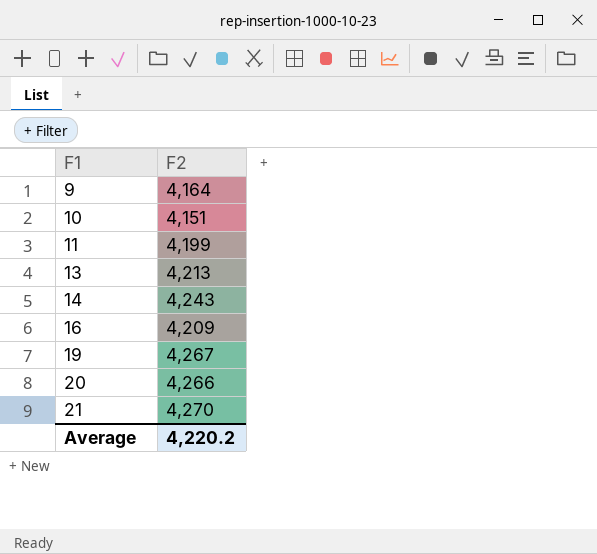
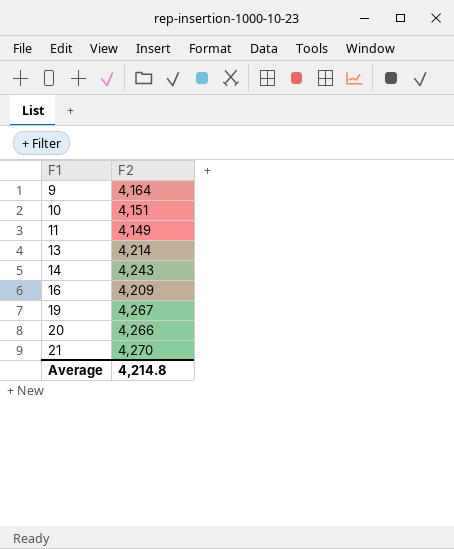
11 | F2: 4,199 -> 4,149
13 | F2: 4,213 -> 4,214
Average | F2: 4,220.2 -> 4,214.8

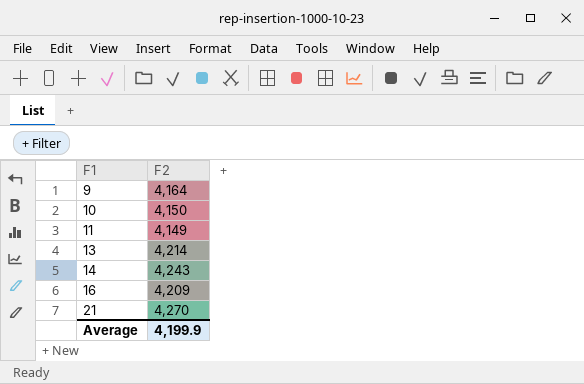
row 19: 4,267 -> none
row 20: 4,266 -> none
10 | F2: 4,151 -> 4,150
Average | F2: 4,214.8 -> 4,199.9

